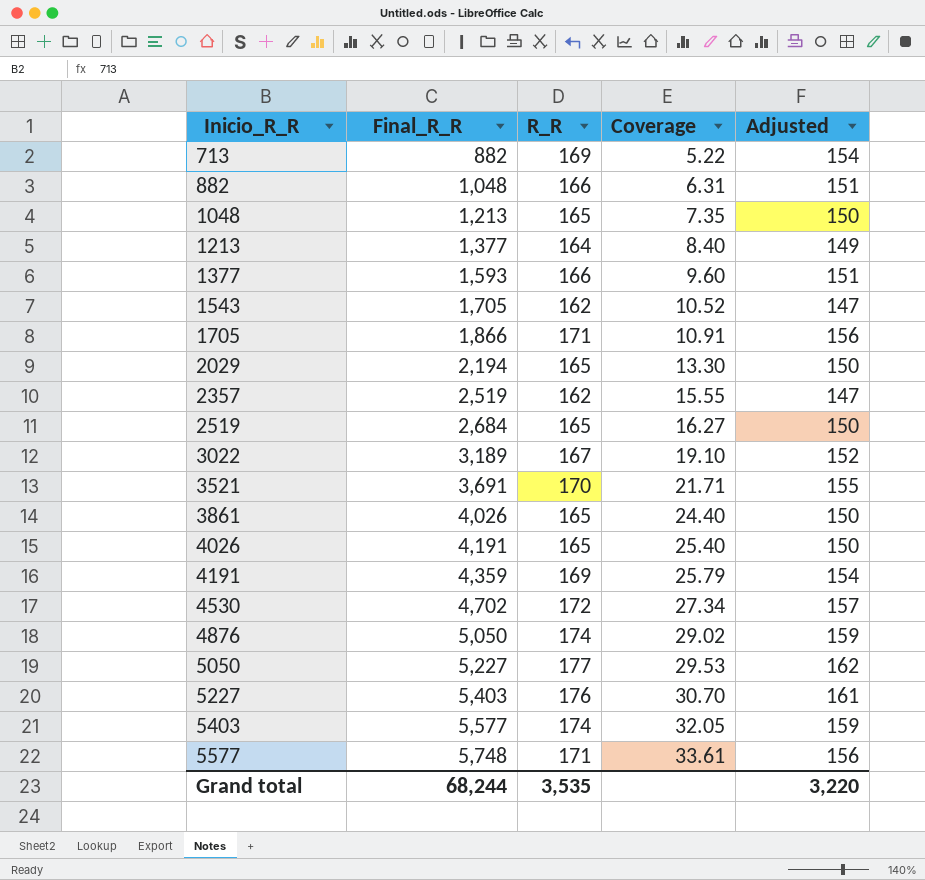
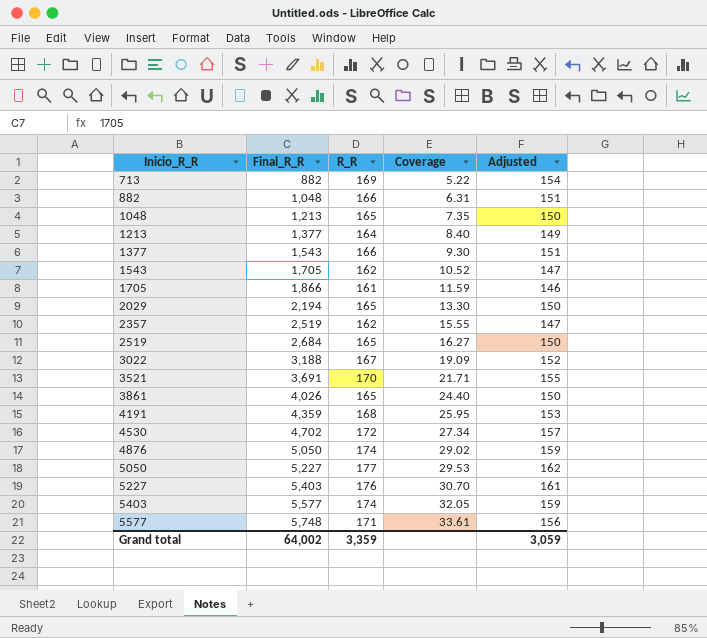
row 4026: 4,191 | 165 | 25.40 | 150 -> none
1377 | Final_R_R: 1,593 -> 1,543
1377 | Coverage: 9.60 -> 9.30
1705 | R_R: 171 -> 161
1705 | Coverage: 10.91 -> 11.59
1705 | Adjusted: 156 -> 146
3022 | Final_R_R: 3,189 -> 3,188
3022 | Coverage: 19.10 -> 19.09
4191 | R_R: 169 -> 168
4191 | Coverage: 25.79 -> 25.95
4191 | Adjusted: 154 -> 153
Grand total | Final_R_R: 68,244 -> 64,002
Grand total | R_R: 3,535 -> 3,359
Grand total | Adjusted: 3,220 -> 3,059

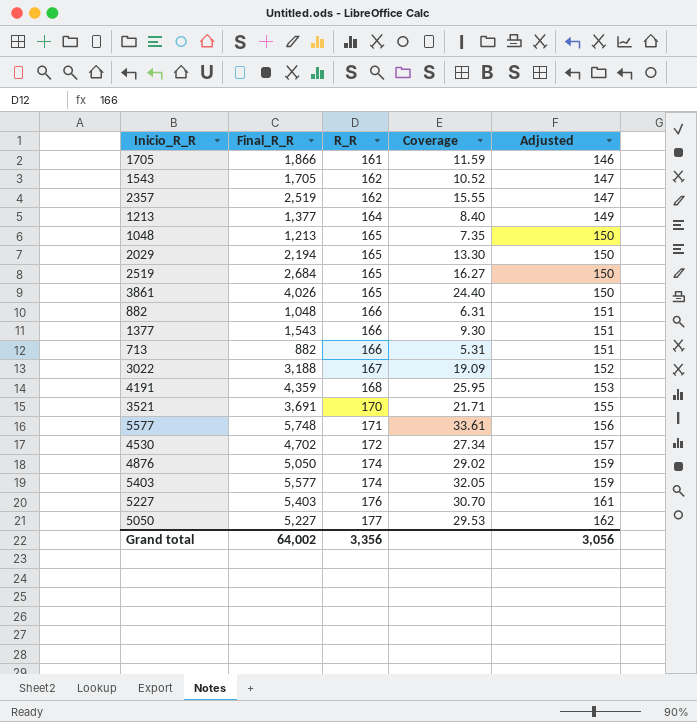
row order: Inicio_R_R ascending -> R_R ascending
713 | R_R: 169 -> 166
713 | Coverage: 5.22 -> 5.31
713 | Adjusted: 154 -> 151
Grand total | R_R: 3,359 -> 3,356
Grand total | Adjusted: 3,059 -> 3,056

